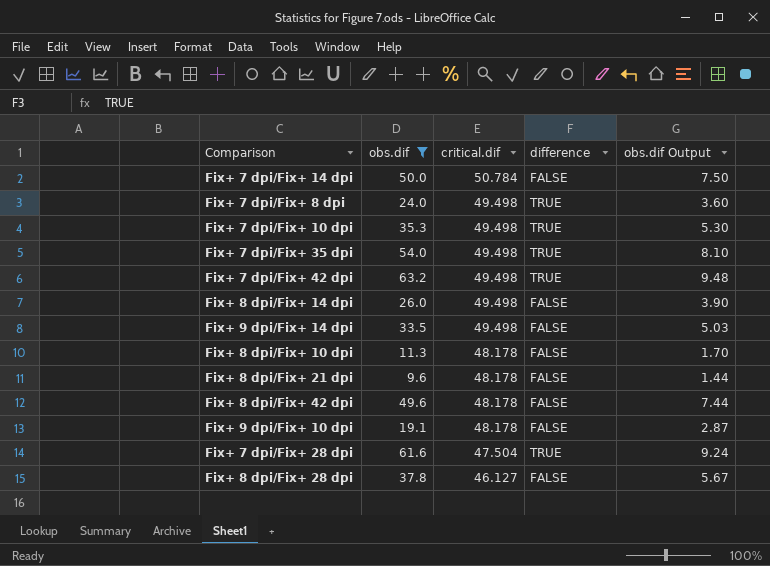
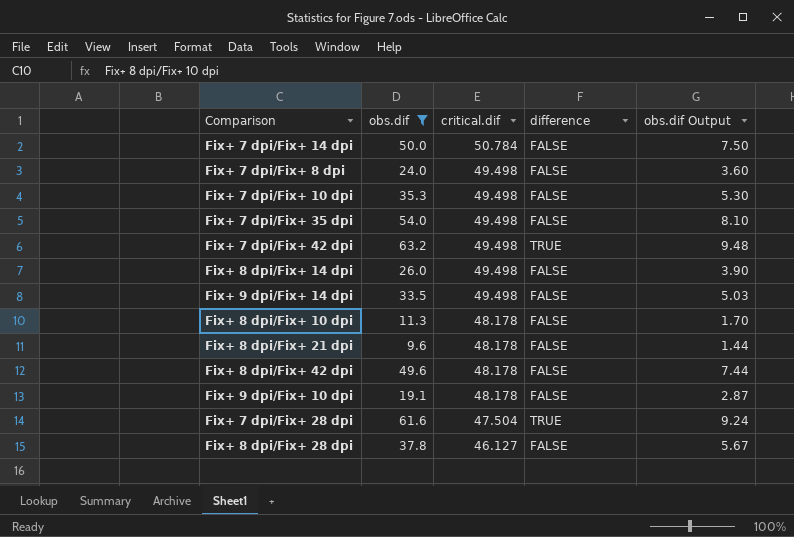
Fix+ 7 dpi/Fix+ 8 dpi | difference: TRUE -> FALSE
Fix+ 7 dpi/Fix+ 10 dpi | difference: TRUE -> FALSE
Fix+ 7 dpi/Fix+ 35 dpi | difference: TRUE -> FALSE

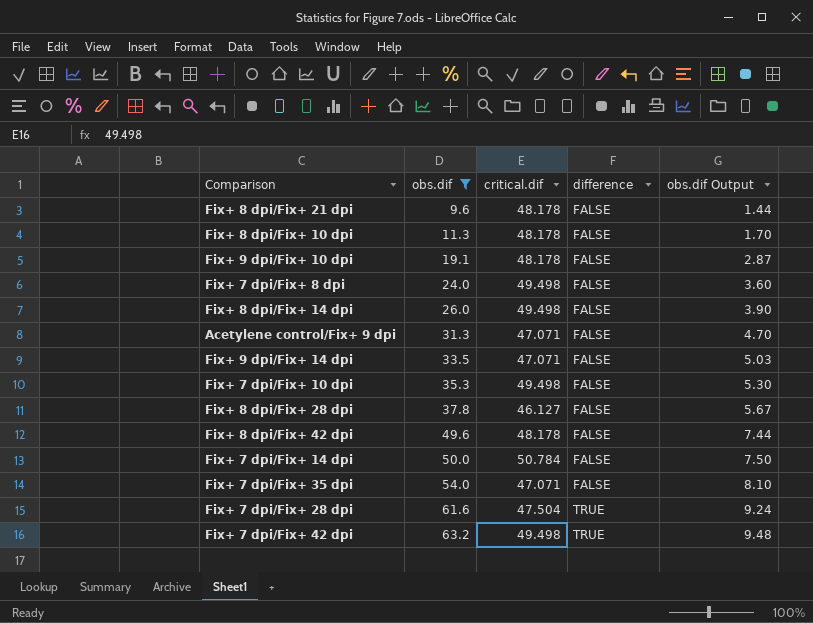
row order: critical.dif descending -> obs.dif ascending
row Acetylene control/Fix+ 9 dpi: none -> 31.3 | 47.071 | FALSE | 4.70
Fix+ 9 dpi/Fix+ 14 dpi | critical.dif: 49.498 -> 47.071
Fix+ 7 dpi/Fix+ 35 dpi | critical.dif: 49.498 -> 47.071

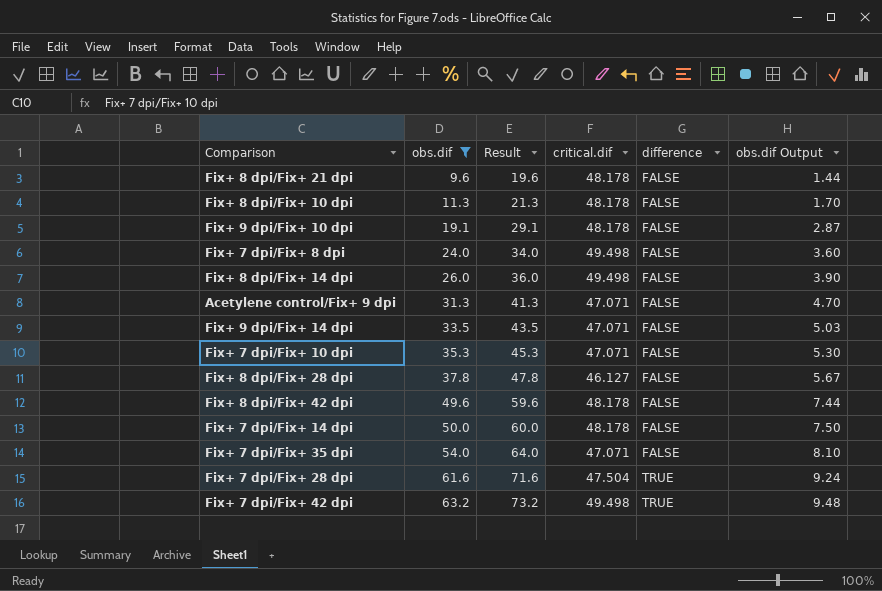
column Result | formula: none -> [obs.dif] + 10
Fix+ 7 dpi/Fix+ 10 dpi | critical.dif: 49.498 -> 47.071
Fix+ 7 dpi/Fix+ 14 dpi | critical.dif: 50.784 -> 48.178

